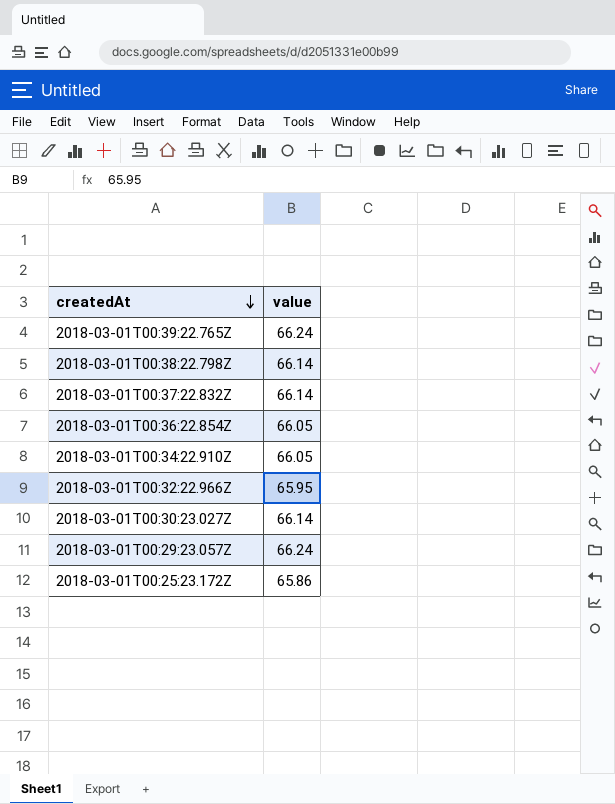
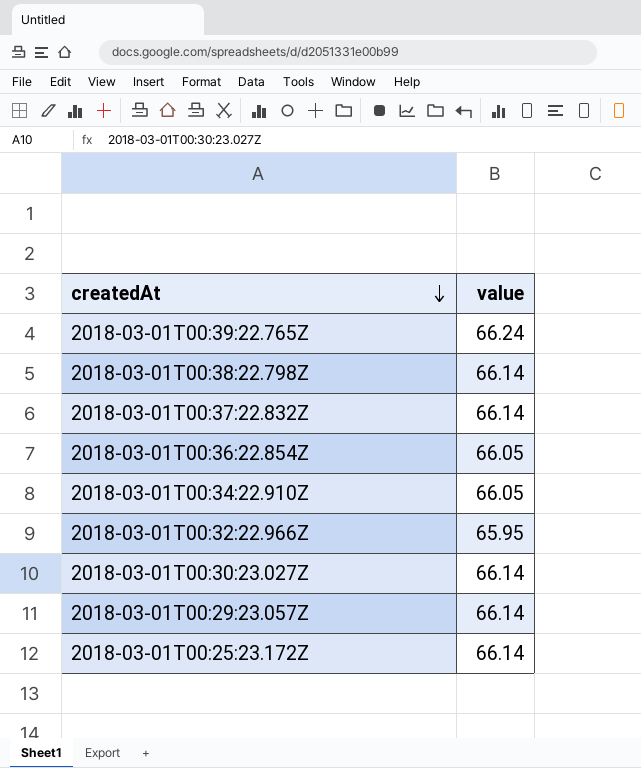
2018-03-01T00:29:23.057Z | value: 66.24 -> 66.14
2018-03-01T00:25:23.172Z | value: 65.86 -> 66.14

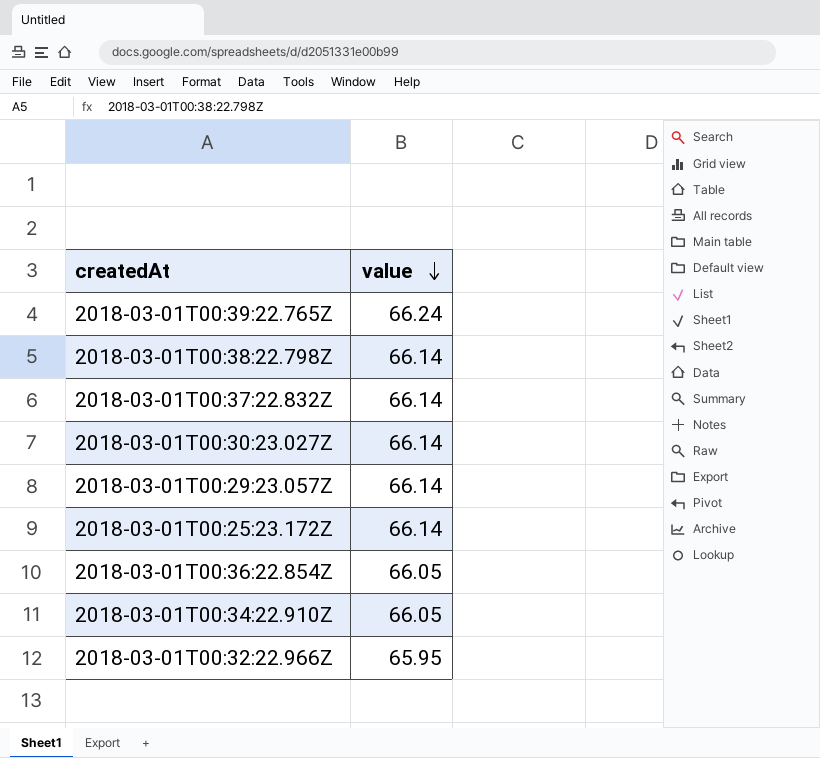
row order: createdAt descending -> value descending

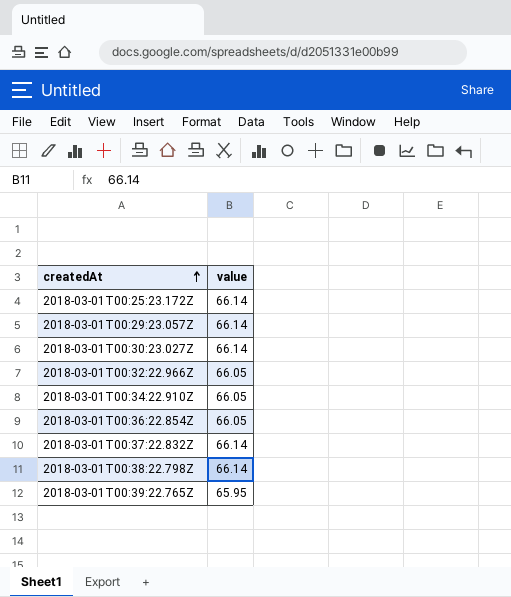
row order: value descending -> createdAt ascending
2018-03-01T00:32:22.966Z | value: 65.95 -> 66.05
2018-03-01T00:39:22.765Z | value: 66.24 -> 65.95

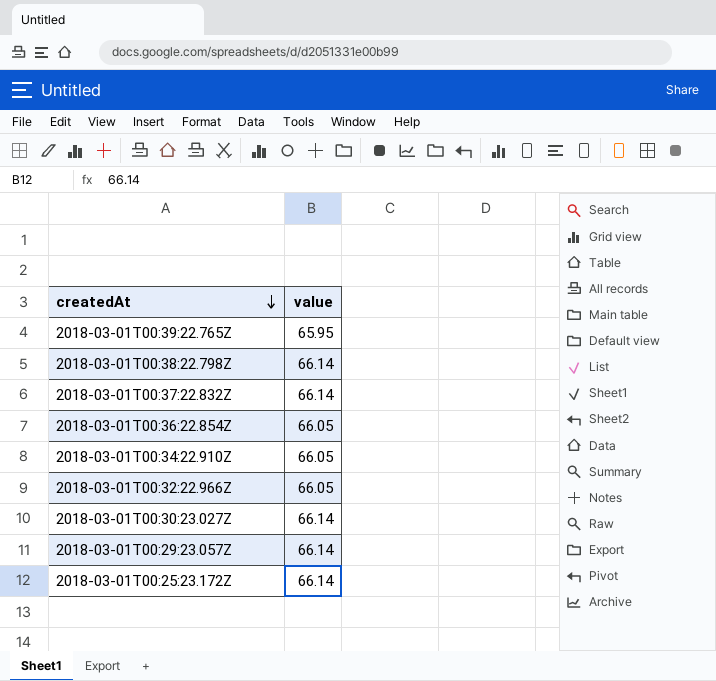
row order: createdAt ascending -> createdAt descending

